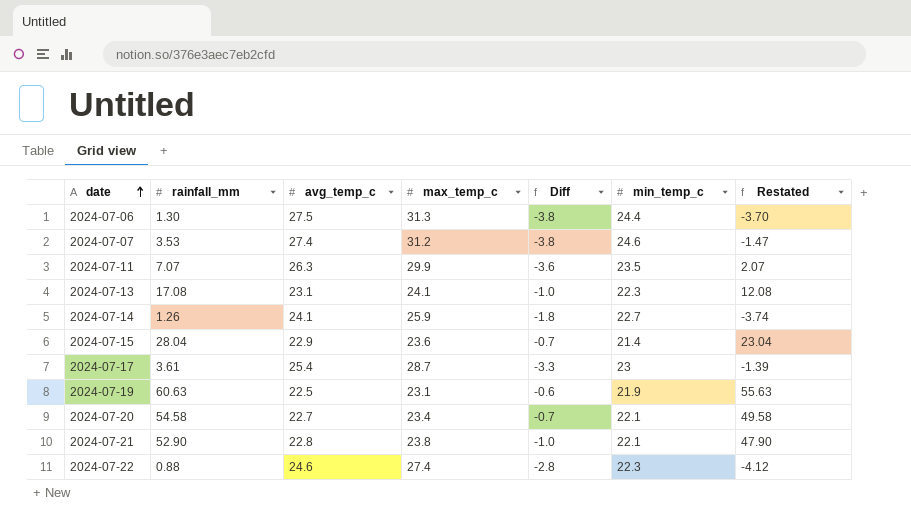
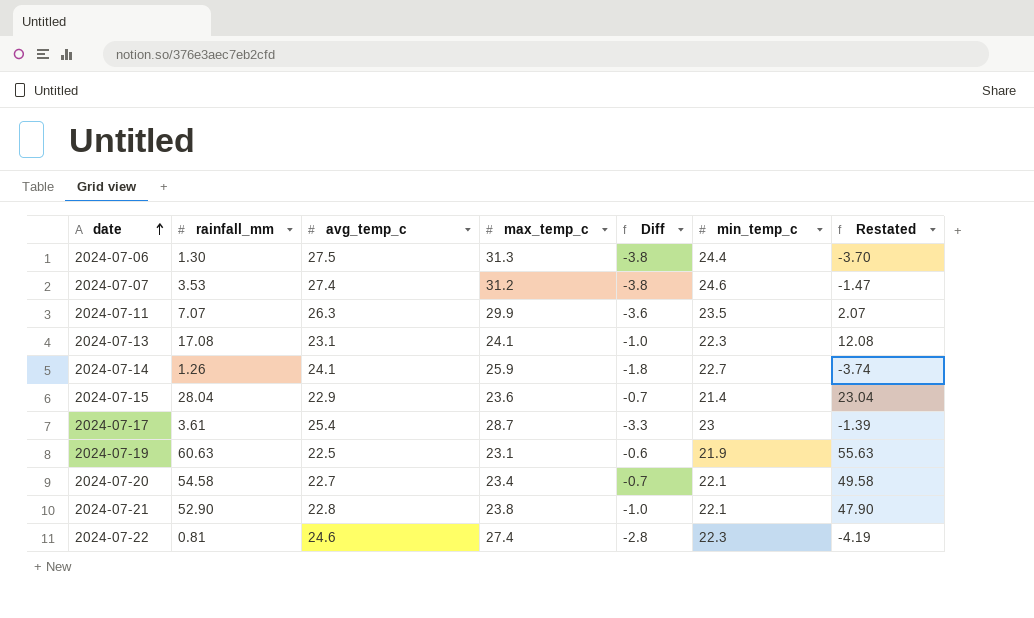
2024-07-22 | rainfall_mm: 0.88 -> 0.81
2024-07-22 | Restated: -4.12 -> -4.19

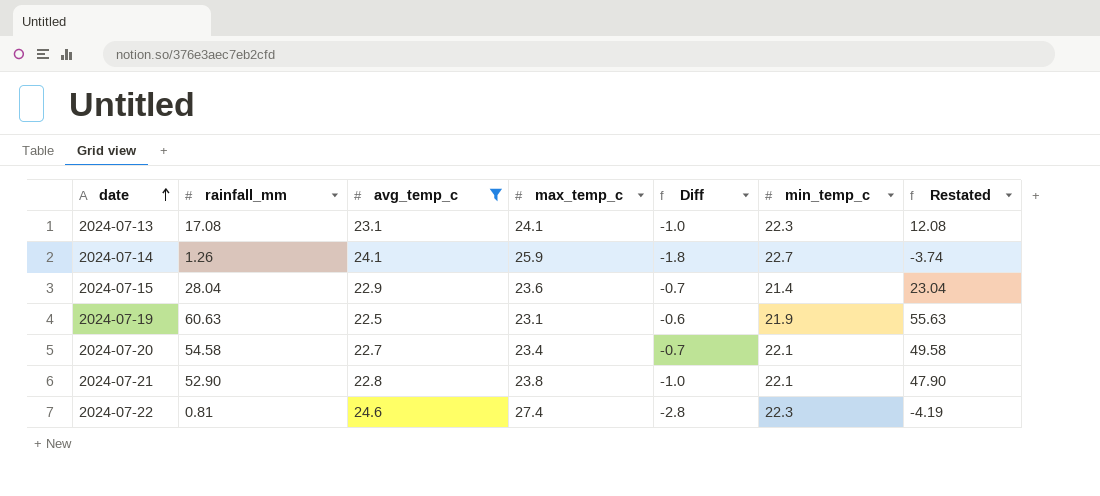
filter: none -> avg_temp_c <= 24.6

